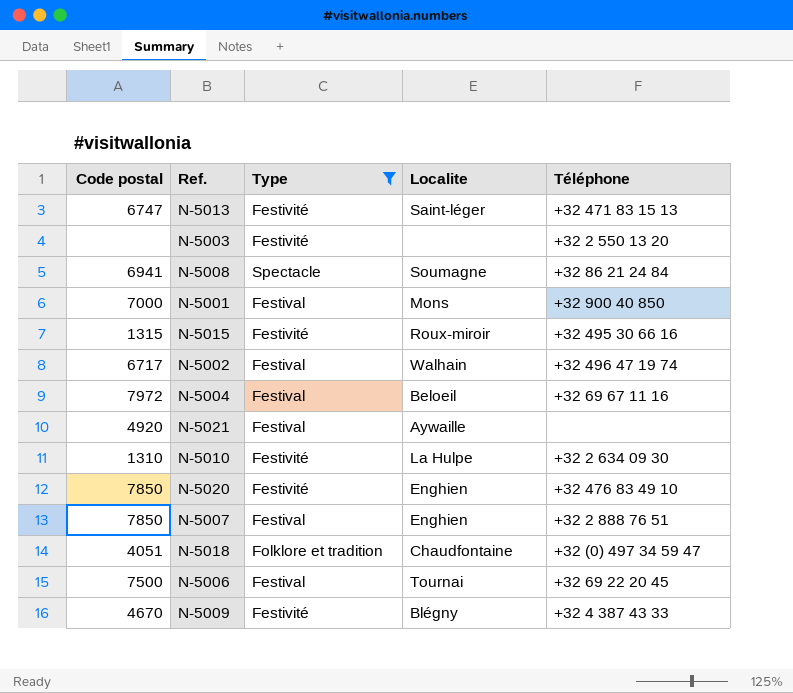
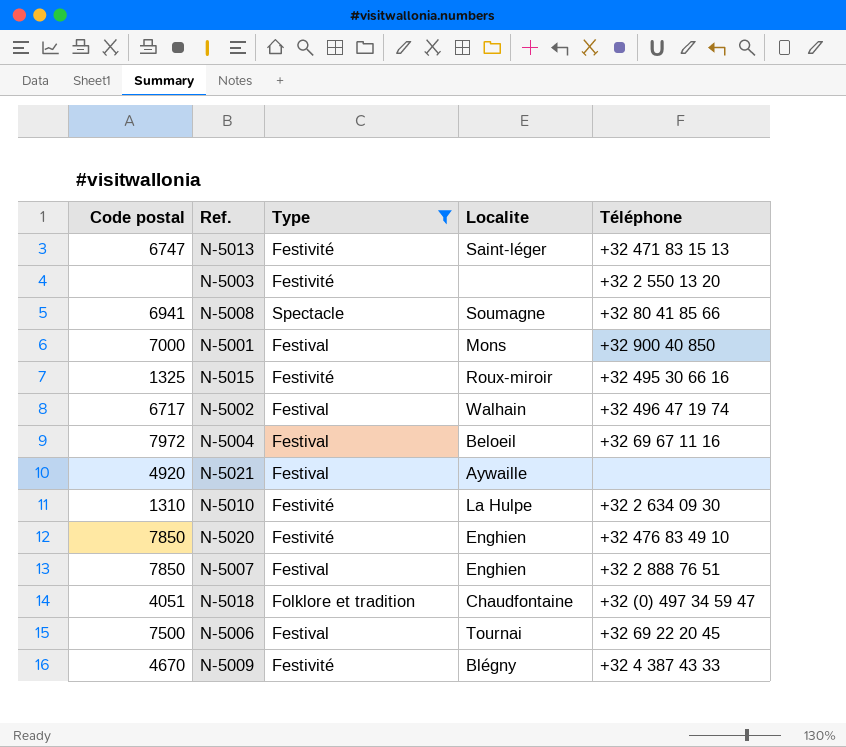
N-5008 | Téléphone: +32 86 21 24 84 -> +32 80 41 85 66
N-5015 | Code postal: 1315 -> 1325

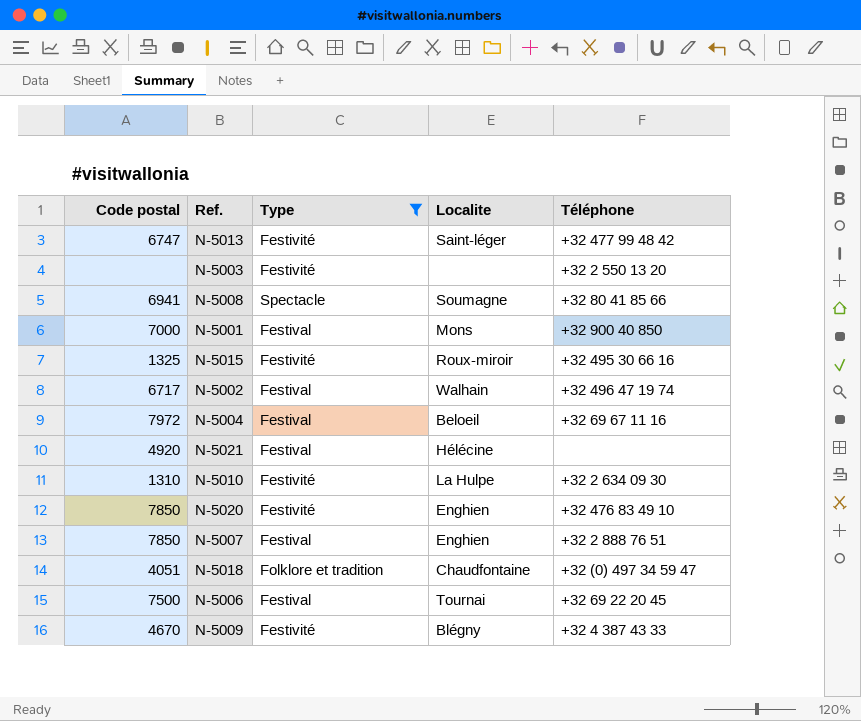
N-5013 | Téléphone: +32 471 83 15 13 -> +32 477 99 48 42
N-5021 | Localite: Aywaille -> Hélécine

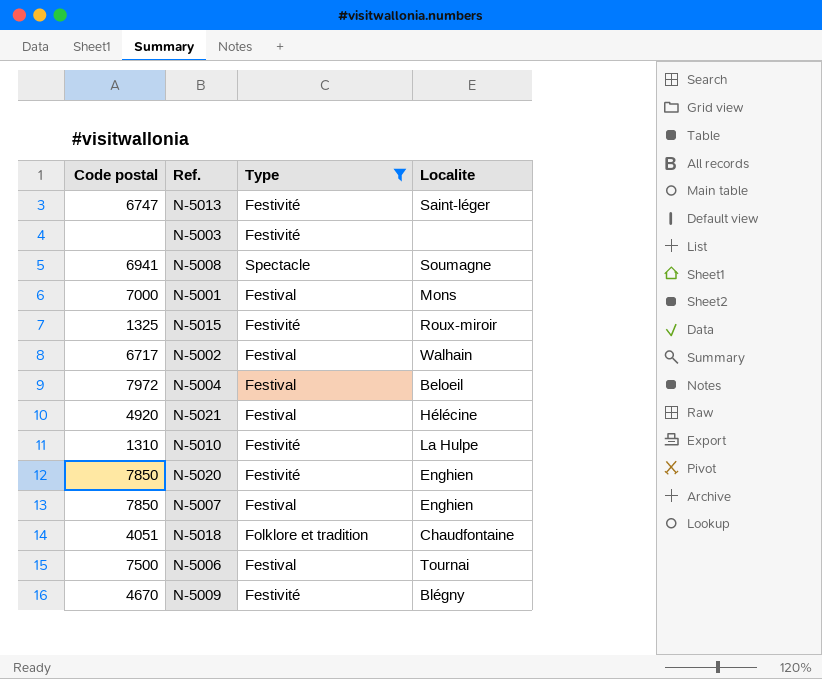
column Téléphone | position: 5 -> none

